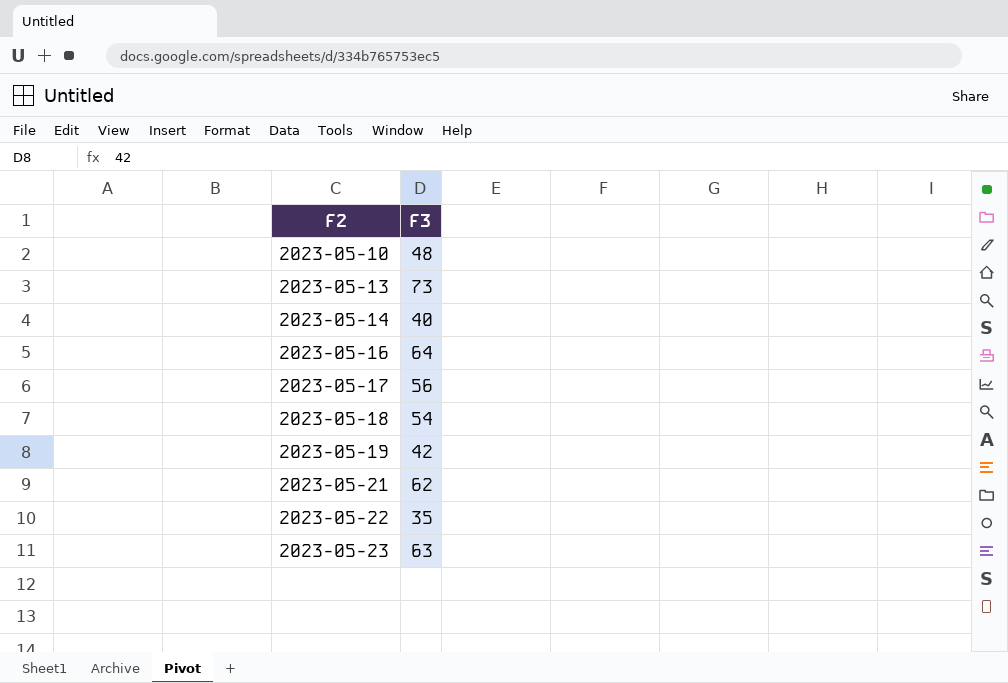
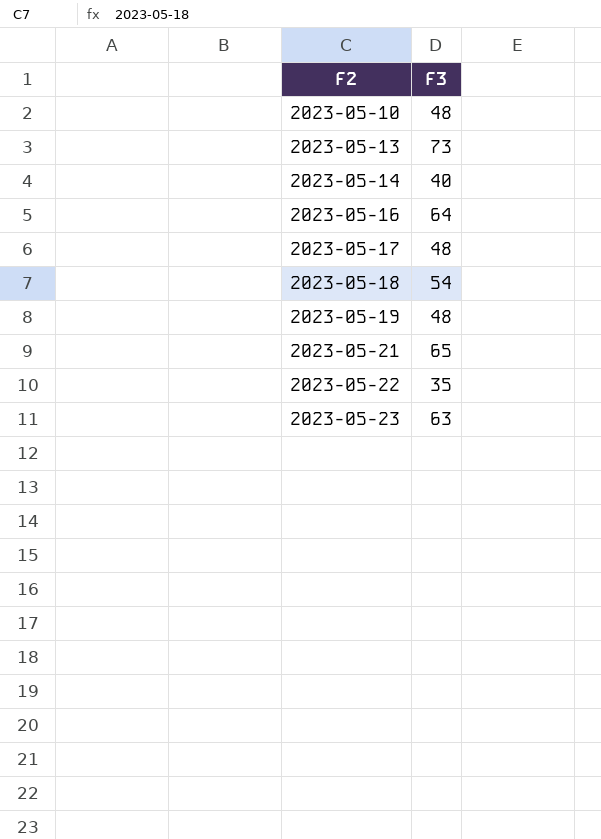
2023-05-17 | F3: 56 -> 48
2023-05-19 | F3: 42 -> 48
2023-05-21 | F3: 62 -> 65

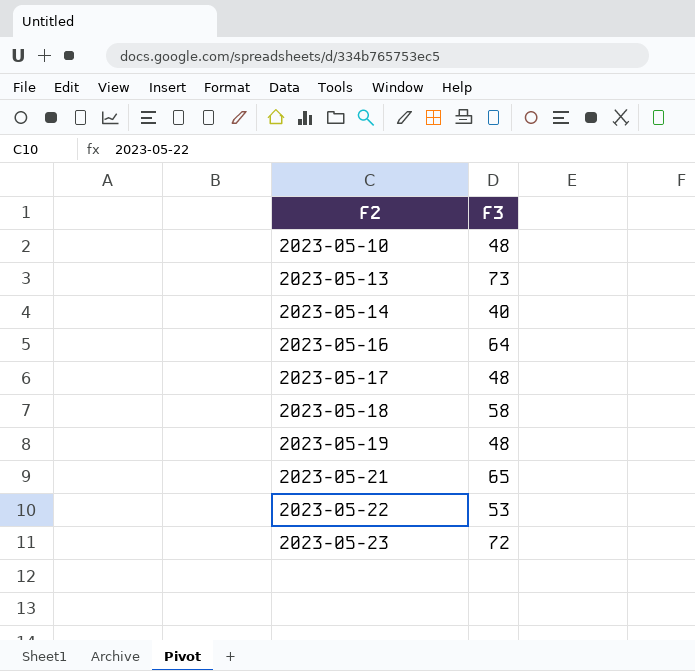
2023-05-18 | F3: 54 -> 58
2023-05-22 | F3: 35 -> 53
2023-05-23 | F3: 63 -> 72

